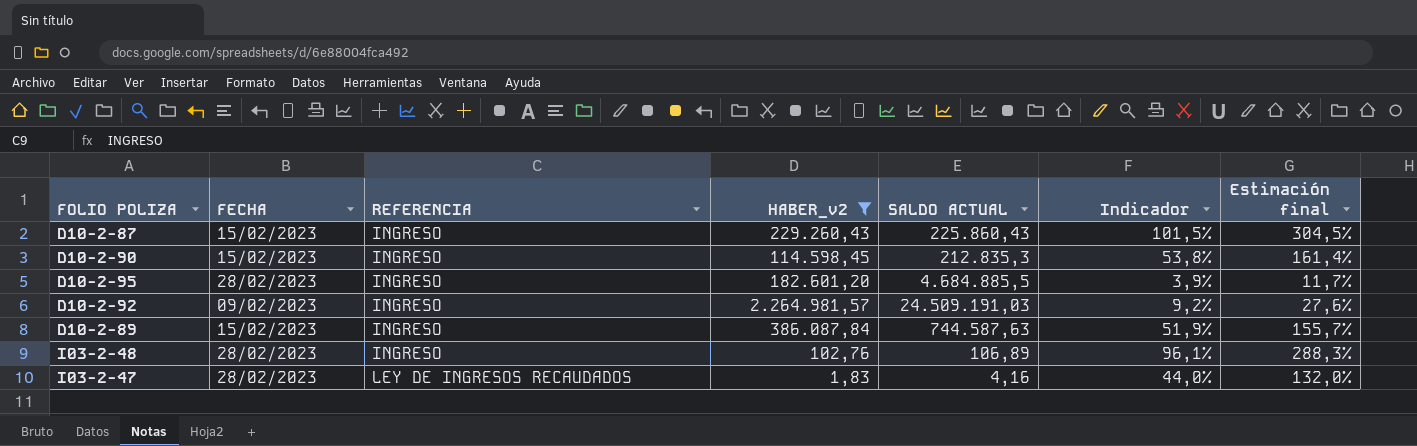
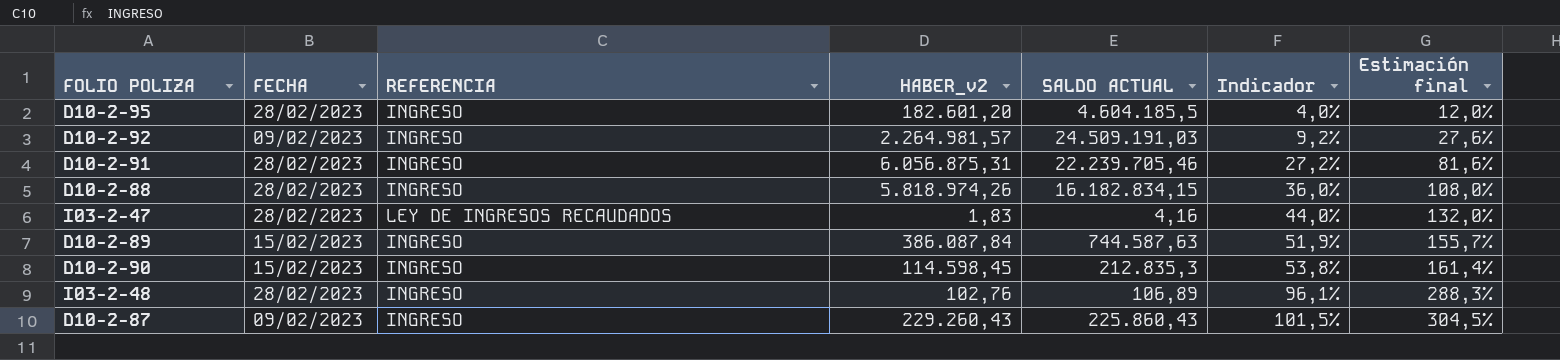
filter: HABER_v2 <= 2.264.981,57 -> none
row order: REFERENCIA ascending -> Indicador ascending
D10-2-95 | SALDO ACTUAL: 4.684.885,5 -> 4.604.185,5
D10-2-95 | Indicador: 3,9% -> 4,0%
D10-2-95 | Estimación final: 11,7% -> 12,0%
D10-2-87 | FECHA: 15/02/2023 -> 09/02/2023

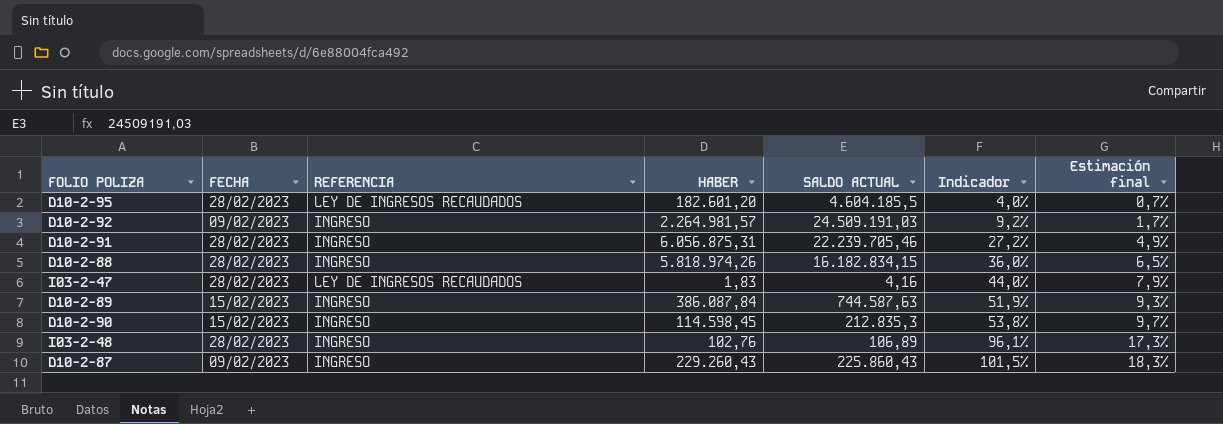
column name: HABER_v2 -> HABER
column Estimación final | formula: [Indicador] * 3 -> [Indicador] * 0,18
D10-2-95 | REFERENCIA: INGRESO -> LEY DE INGRESOS RECAUDADOS

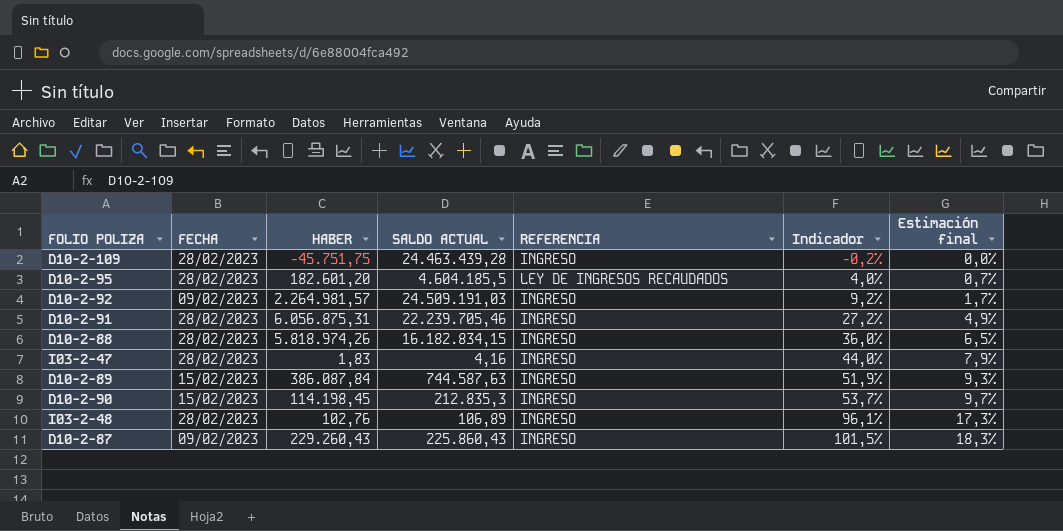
column REFERENCIA | position: 3 -> 5
row D10-2-109: none -> 28/02/2023 | -45.751,75 | 24.463.439,28 | INGRESO | -0,2% | 0,0%
I03-2-47 | REFERENCIA: LEY DE INGRESOS RECAUDADOS -> INGRESO
D10-2-90 | HABER: 114.598,45 -> 114.198,45
D10-2-90 | Indicador: 53,8% -> 53,7%

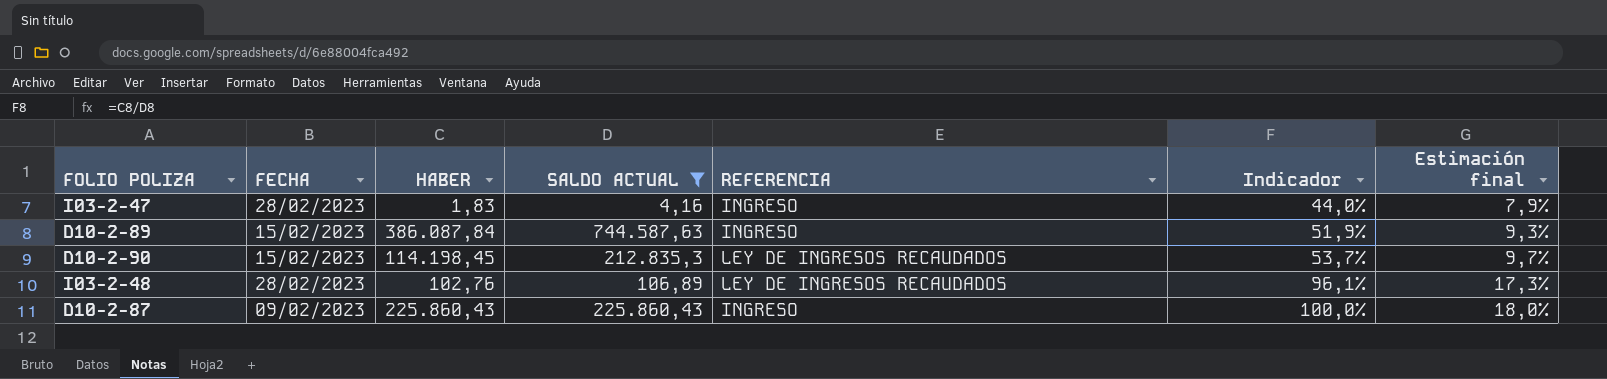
filter: none -> SALDO ACTUAL <= 744.587,63
D10-2-90 | REFERENCIA: INGRESO -> LEY DE INGRESOS RECAUDADOS
I03-2-48 | REFERENCIA: INGRESO -> LEY DE INGRESOS RECAUDADOS
D10-2-87 | HABER: 229.260,43 -> 225.860,43
D10-2-87 | Indicador: 101,5% -> 100,0%
D10-2-87 | Estimación final: 18,3% -> 18,0%

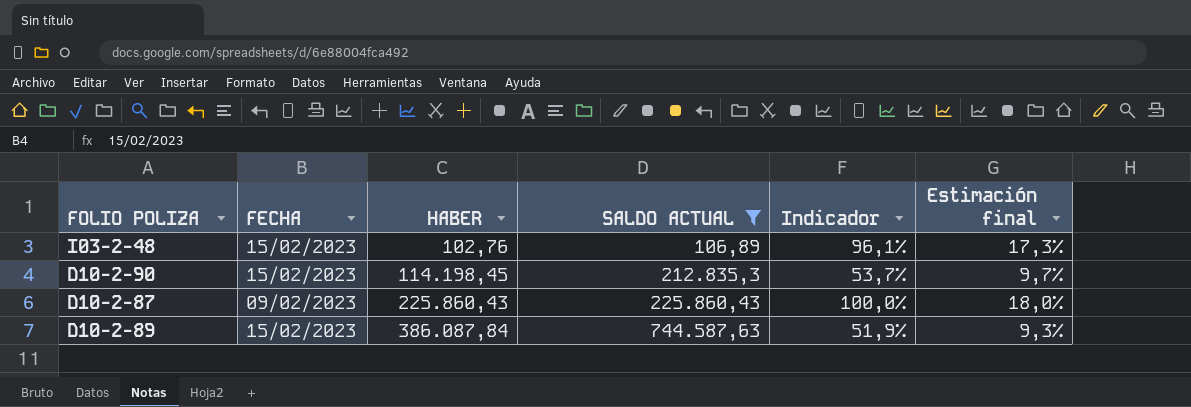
row order: Indicador ascending -> HABER ascending
column REFERENCIA | position: 5 -> none
row I03-2-47: 28/02/2023 | 1,83 | 4,16 | INGRESO | 44,0% | 7,9% -> none
I03-2-48 | FECHA: 28/02/2023 -> 15/02/2023

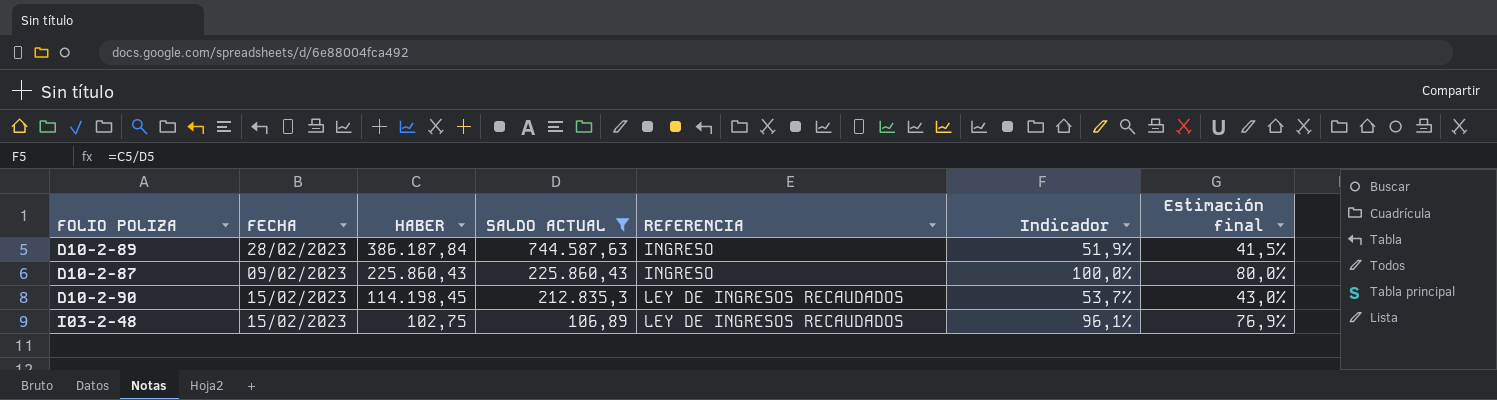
row order: HABER ascending -> HABER descending
column REFERENCIA | position: none -> 5
column Estimación final | formula: [Indicador] * 0,18 -> [Indicador] * 0,8
D10-2-89 | FECHA: 15/02/2023 -> 28/02/2023
D10-2-89 | HABER: 386.087,84 -> 386.187,84
I03-2-48 | HABER: 102,76 -> 102,75

